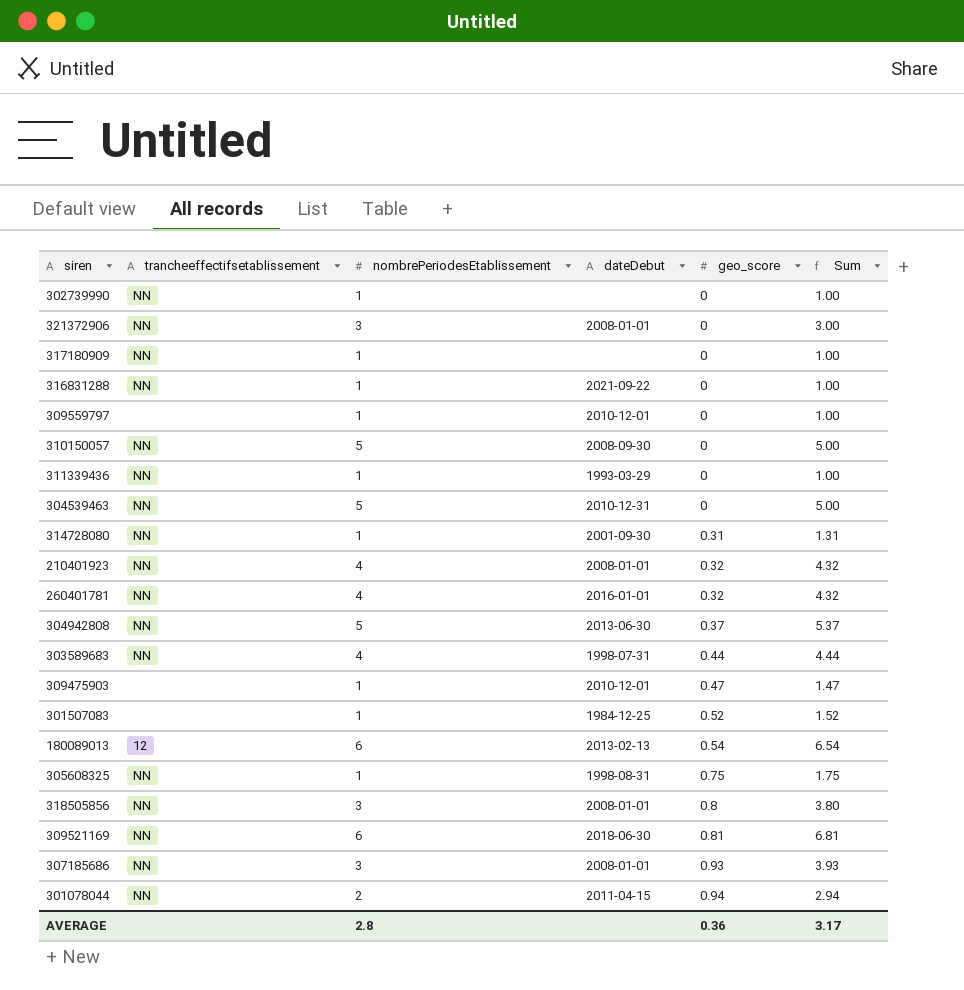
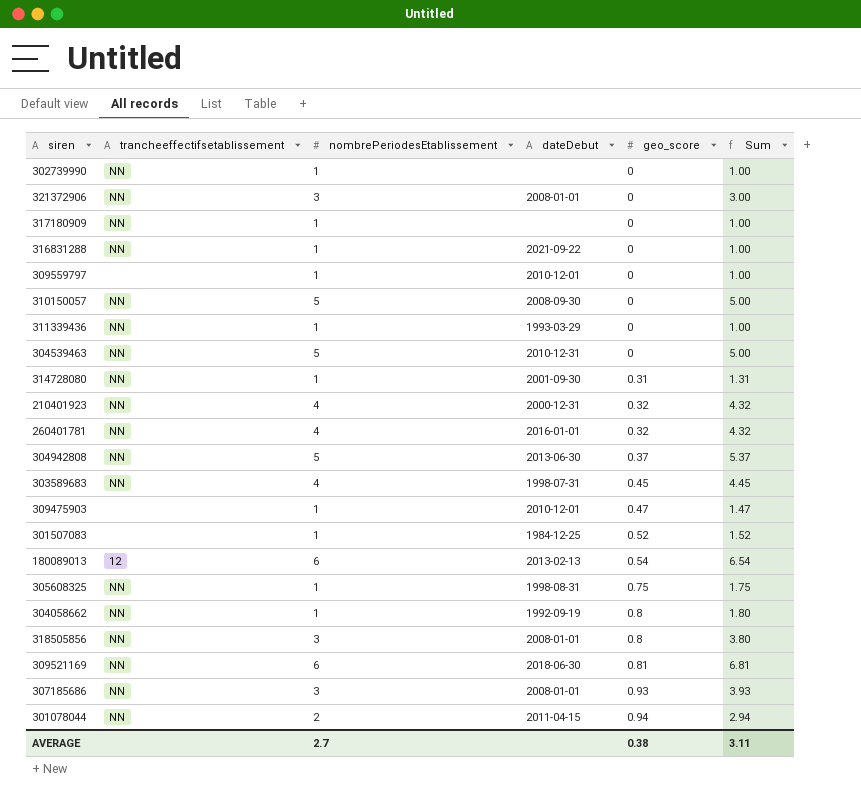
210401923 | dateDebut: 2008-01-01 -> 2000-12-31
303589683 | geo_score: 0.44 -> 0.45
303589683 | Sum: 4.44 -> 4.45
row 304058662: none -> NN | 1 | 1992-09-19 | 0.8 | 1.80
AVERAGE | nombrePeriodesEtablissement: 2.8 -> 2.7
AVERAGE | geo_score: 0.36 -> 0.38
AVERAGE | Sum: 3.17 -> 3.11

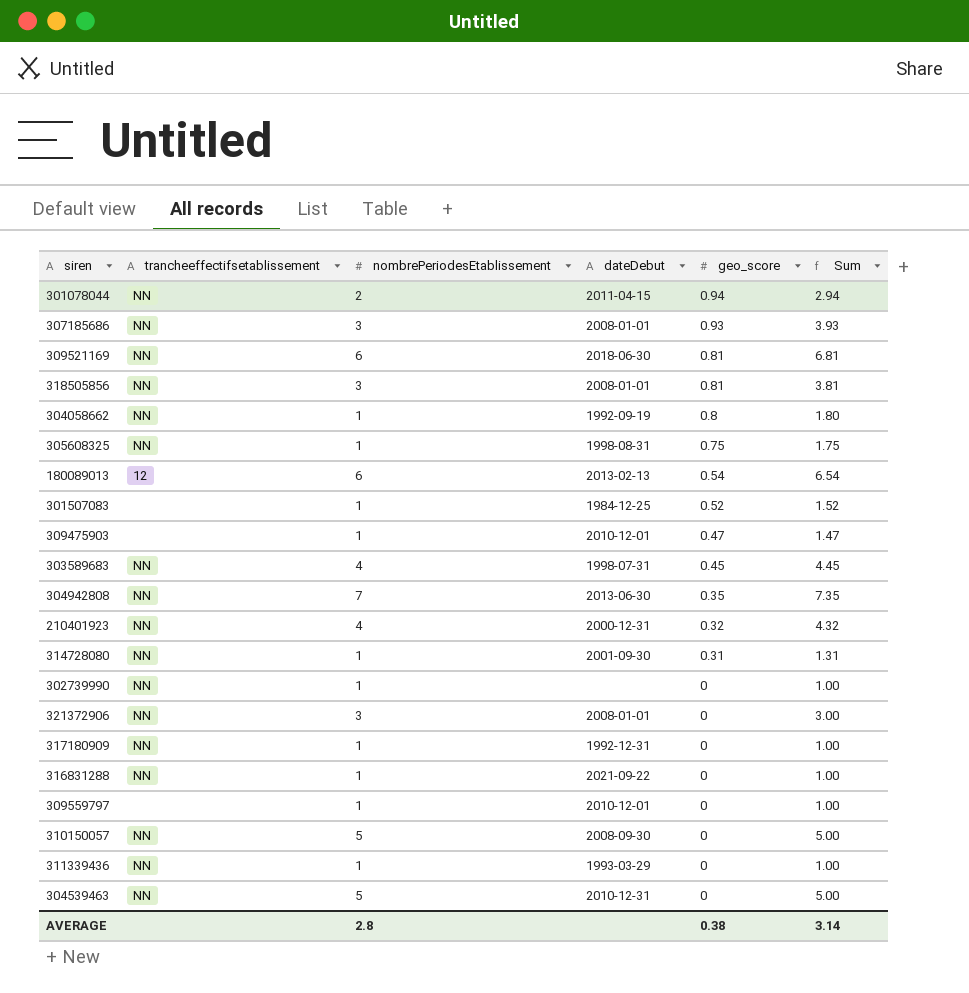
row order: geo_score ascending -> geo_score descending
row 260401781: NN | 4 | 2016-01-01 | 0.32 | 4.32 -> none
318505856 | geo_score: 0.8 -> 0.81
318505856 | Sum: 3.80 -> 3.81
304942808 | nombrePeriodesEtablissement: 5 -> 7
304942808 | geo_score: 0.37 -> 0.35
304942808 | Sum: 5.37 -> 7.35
317180909 | dateDebut: none -> 1992-12-31
AVERAGE | nombrePeriodesEtablissement: 2.7 -> 2.8
AVERAGE | Sum: 3.11 -> 3.14

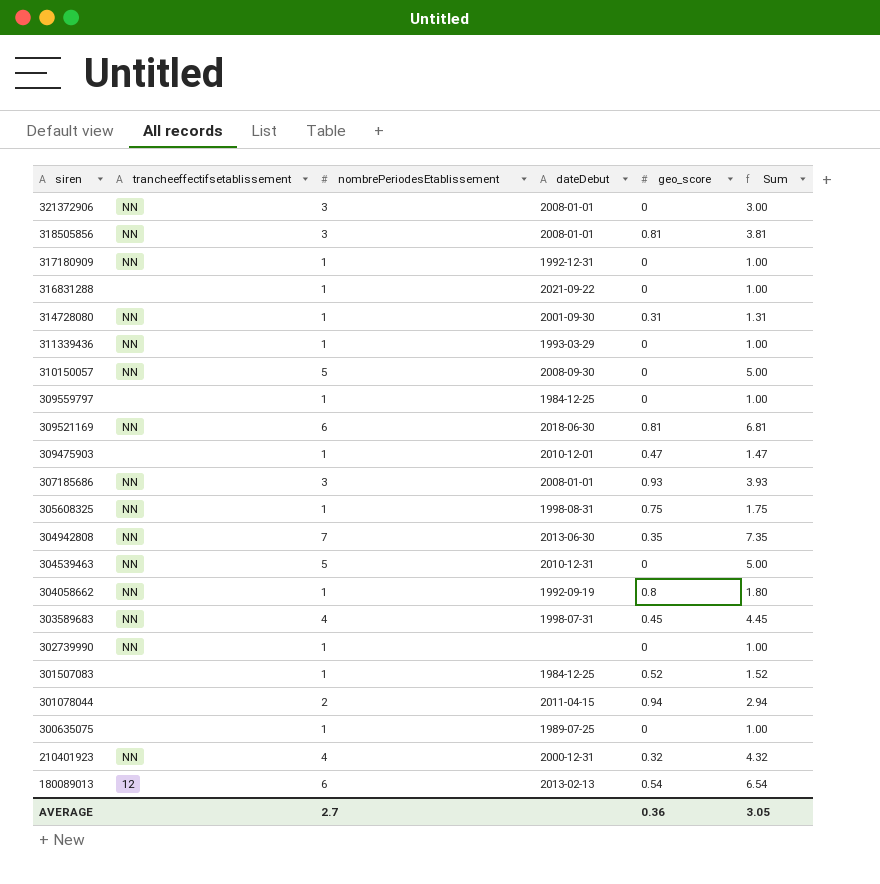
row order: geo_score descending -> siren descending
316831288 | trancheeffectifsetablissement: NN -> none
309559797 | dateDebut: 2010-12-01 -> 1984-12-25
301078044 | trancheeffectifsetablissement: NN -> none
row 300635075: none -> none | 1 | 1989-07-25 | 0 | 1.00
AVERAGE | nombrePeriodesEtablissement: 2.8 -> 2.7
AVERAGE | geo_score: 0.38 -> 0.36
AVERAGE | Sum: 3.14 -> 3.05

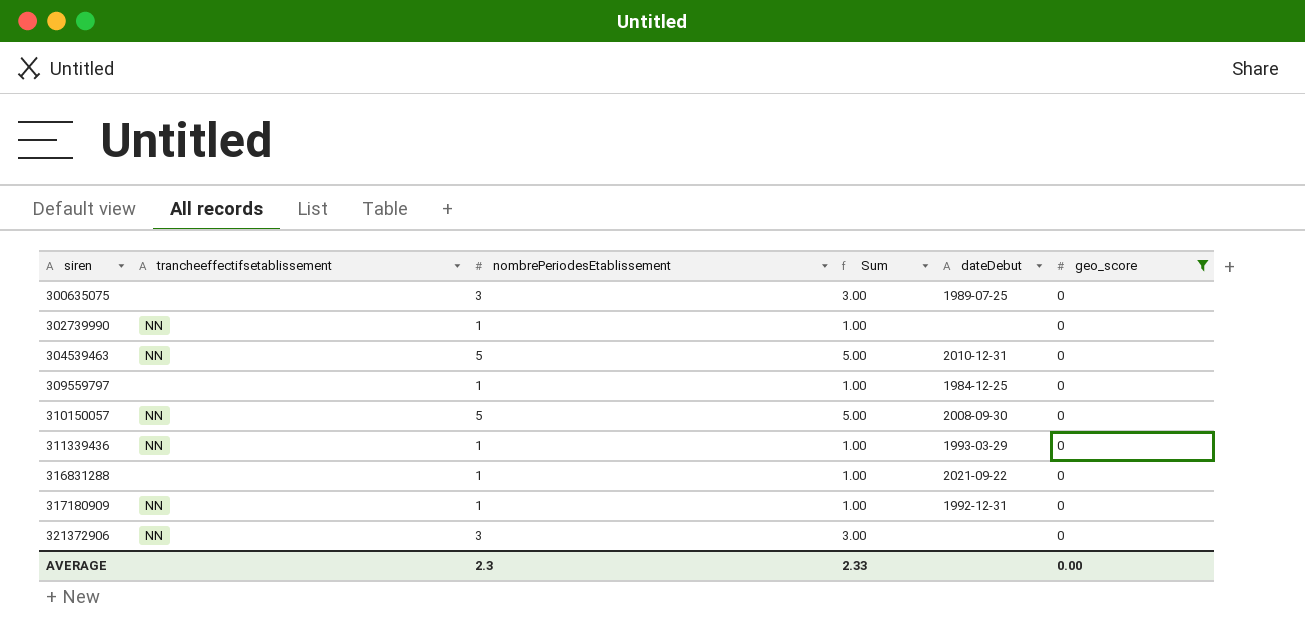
filter: none -> geo_score = 0
row order: siren descending -> siren ascending
column Sum | position: 6 -> 4
300635075 | nombrePeriodesEtablissement: 1 -> 3
300635075 | Sum: 1.00 -> 3.00
321372906 | dateDebut: 2008-01-01 -> none
AVERAGE | nombrePeriodesEtablissement: 2.7 -> 2.3
AVERAGE | Sum: 3.05 -> 2.33
AVERAGE | geo_score: 0.36 -> 0.00

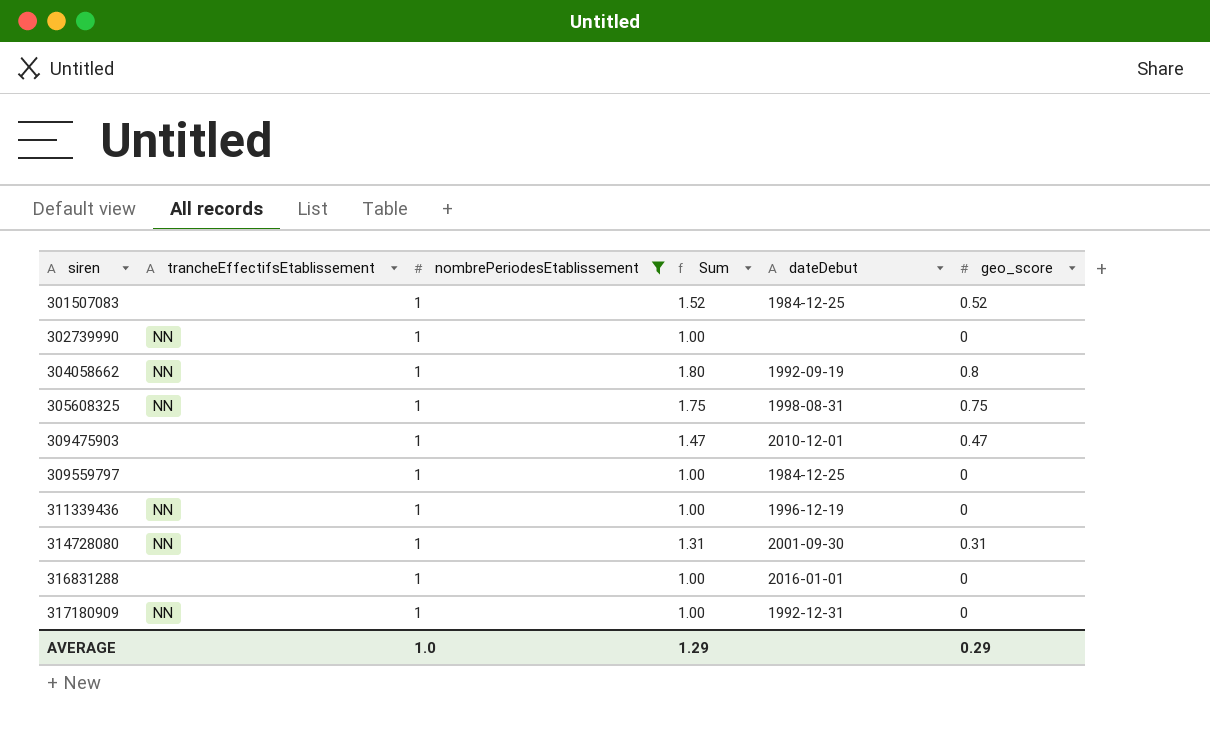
filter: geo_score = 0 -> nombrePeriodesEtablissement = 1
column name: trancheeffectifsetablissement -> trancheEffectifsEtablissement
311339436 | dateDebut: 1993-03-29 -> 1996-12-19
316831288 | dateDebut: 2021-09-22 -> 2016-01-01
AVERAGE | nombrePeriodesEtablissement: 2.3 -> 1.0
AVERAGE | Sum: 2.33 -> 1.29
AVERAGE | geo_score: 0.00 -> 0.29

